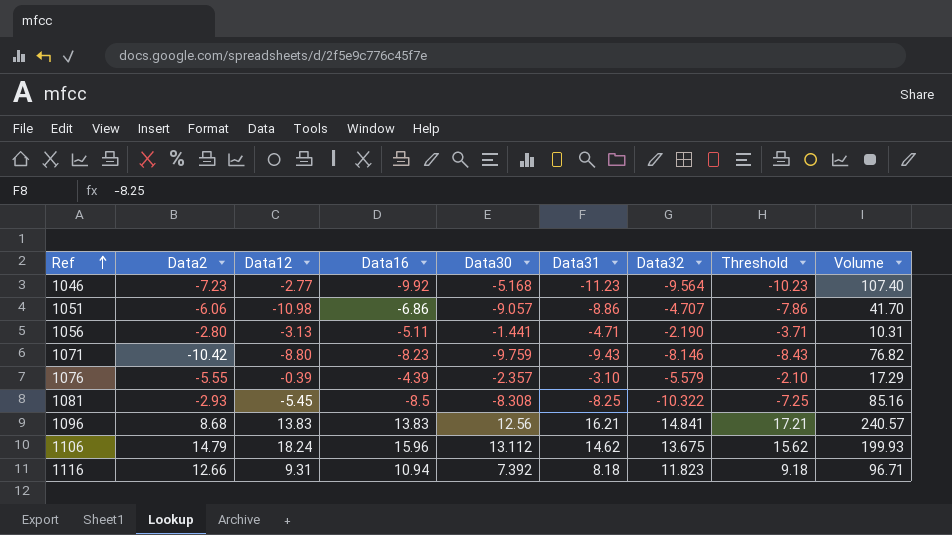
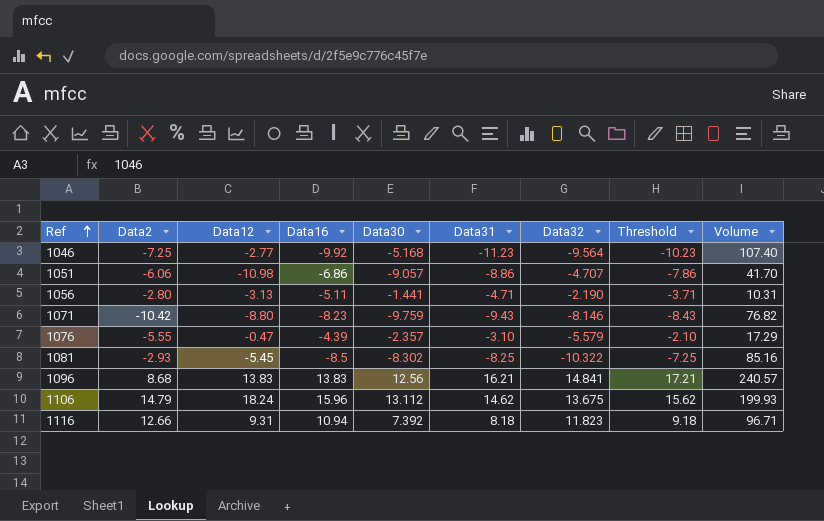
1046 | Data2: -7.23 -> -7.25
1076 | Data12: -0.39 -> -0.47
1081 | Data30: -8.308 -> -8.302

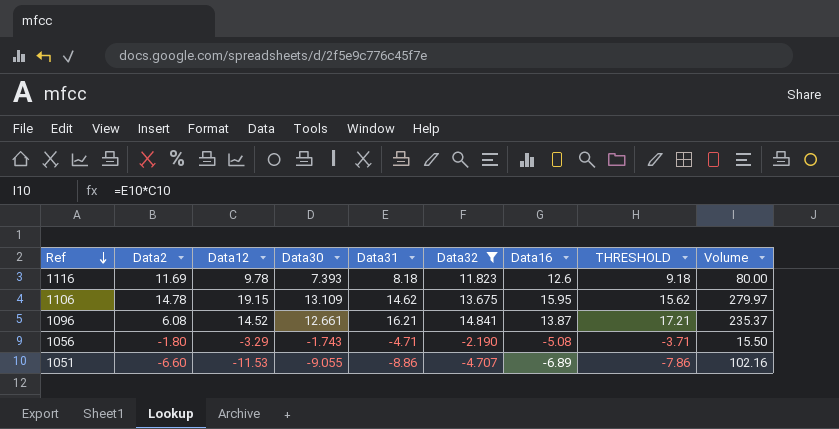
filter: none -> Data32 >= -4.707
row order: Ref ascending -> Ref descending
column Data16 | position: 4 -> 7
column name: Threshold -> THRESHOLD
column Volume | formula: [Data31] * [Data32] -> [Data12] * [Data31]
1116 | Data2: 12.66 -> 11.69
1116 | Data12: 9.31 -> 9.78
1116 | Data30: 7.392 -> 7.393
1116 | Data16: 10.94 -> 12.6
1106 | Data2: 14.79 -> 14.78
1106 | Data12: 18.24 -> 19.15
1106 | Data30: 13.112 -> 13.109
1106 | Data16: 15.96 -> 15.95
1096 | Data2: 8.68 -> 6.08
1096 | Data12: 13.83 -> 14.52
1096 | Data30: 12.56 -> 12.661
1096 | Data16: 13.83 -> 13.87
1056 | Data2: -2.80 -> -1.80
1056 | Data12: -3.13 -> -3.29
1056 | Data30: -1.441 -> -1.743
1056 | Data16: -5.11 -> -5.08
1051 | Data2: -6.06 -> -6.60
1051 | Data12: -10.98 -> -11.53
1051 | Data30: -9.057 -> -9.055
1051 | Data16: -6.86 -> -6.89

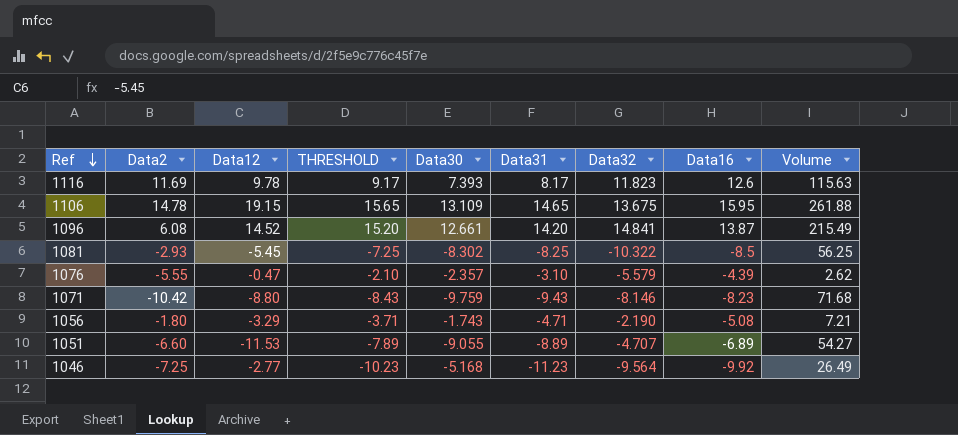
filter: Data32 >= -4.707 -> none
column THRESHOLD | position: 8 -> 4
column Volume | formula: [Data12] * [Data31] -> [Data12] * [Data32]
1116 | THRESHOLD: 9.18 -> 9.17
1116 | Data31: 8.18 -> 8.17
1106 | THRESHOLD: 15.62 -> 15.65
1106 | Data31: 14.62 -> 14.65
1096 | THRESHOLD: 17.21 -> 15.20
1096 | Data31: 16.21 -> 14.20
1051 | THRESHOLD: -7.86 -> -7.89
1051 | Data31: -8.86 -> -8.89

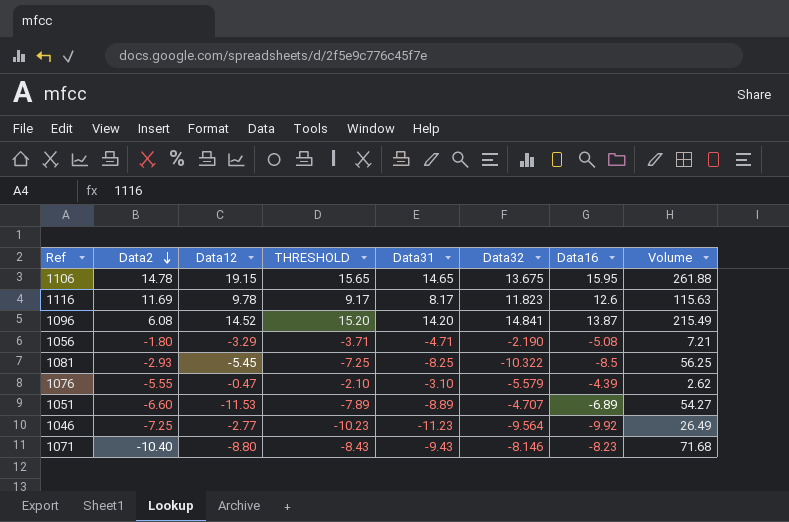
row order: Ref descending -> Data2 descending
column Data30 | position: 5 -> none
1071 | Data2: -10.42 -> -10.40

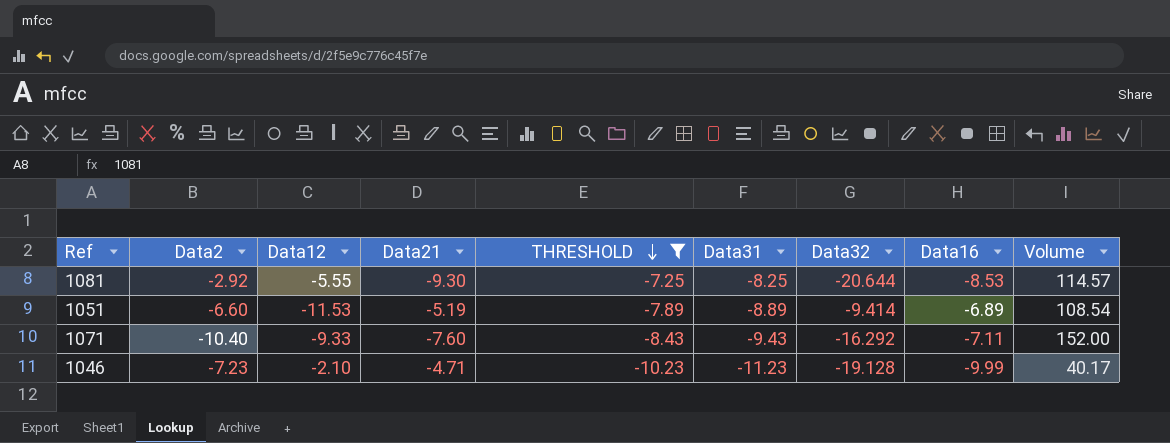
filter: none -> THRESHOLD <= -7.25
row order: Data2 descending -> THRESHOLD descending
column Data21 | position: none -> 4
1081 | Data2: -2.93 -> -2.92
1081 | Data12: -5.45 -> -5.55
1081 | Data32: -10.322 -> -20.644
1081 | Data16: -8.5 -> -8.53
1081 | Volume: 56.25 -> 114.57
1051 | Data32: -4.707 -> -9.414
1051 | Volume: 54.27 -> 108.54
1071 | Data12: -8.80 -> -9.33
1071 | Data32: -8.146 -> -16.292
1071 | Data16: -8.23 -> -7.11
1071 | Volume: 71.68 -> 152.00
1046 | Data2: -7.25 -> -7.23
1046 | Data12: -2.77 -> -2.10
1046 | Data32: -9.564 -> -19.128
1046 | Data16: -9.92 -> -9.99
1046 | Volume: 26.49 -> 40.17

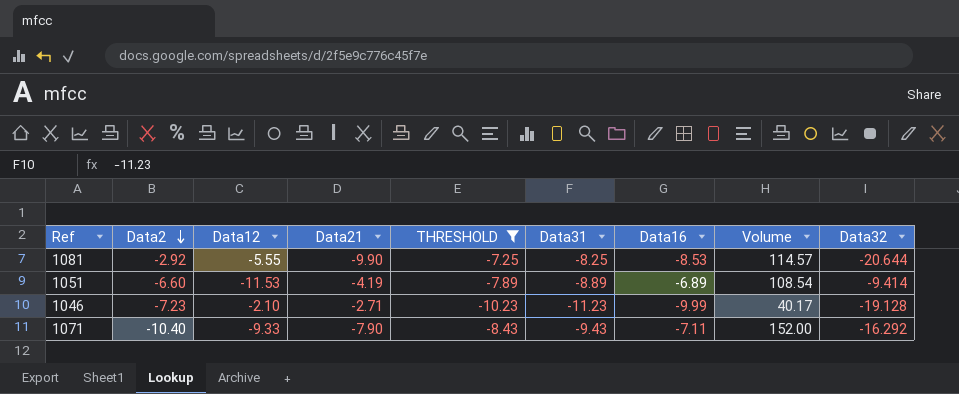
row order: THRESHOLD descending -> Data2 descending
column Data32 | position: 7 -> 9
1081 | Data21: -9.30 -> -9.90
1051 | Data21: -5.19 -> -4.19
1046 | Data21: -4.71 -> -2.71
1071 | Data21: -7.60 -> -7.90

